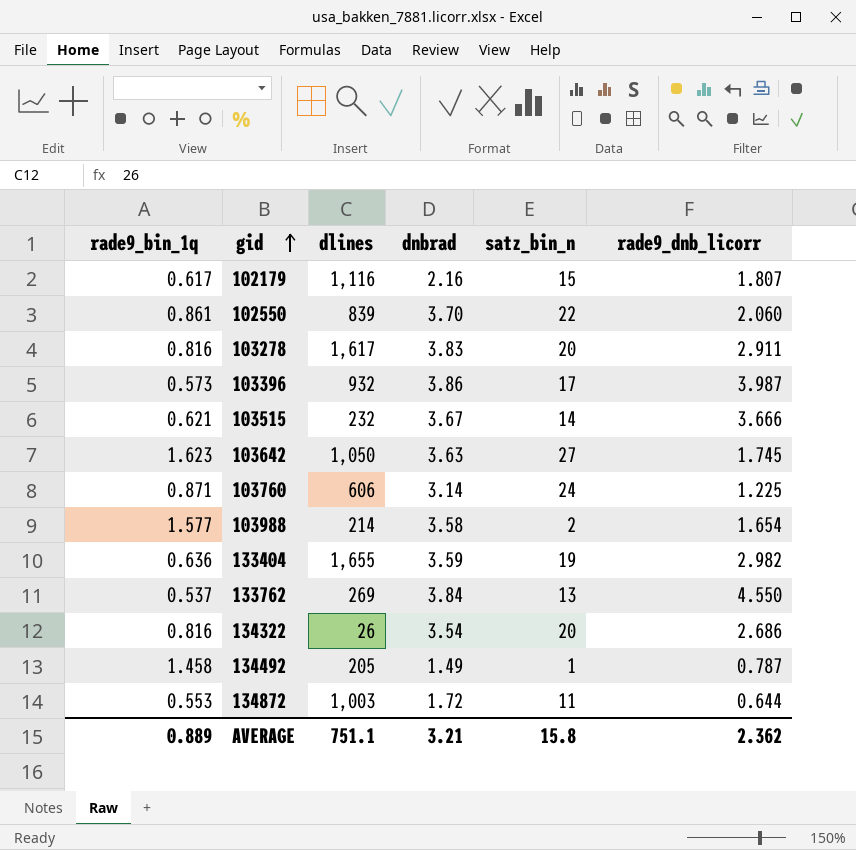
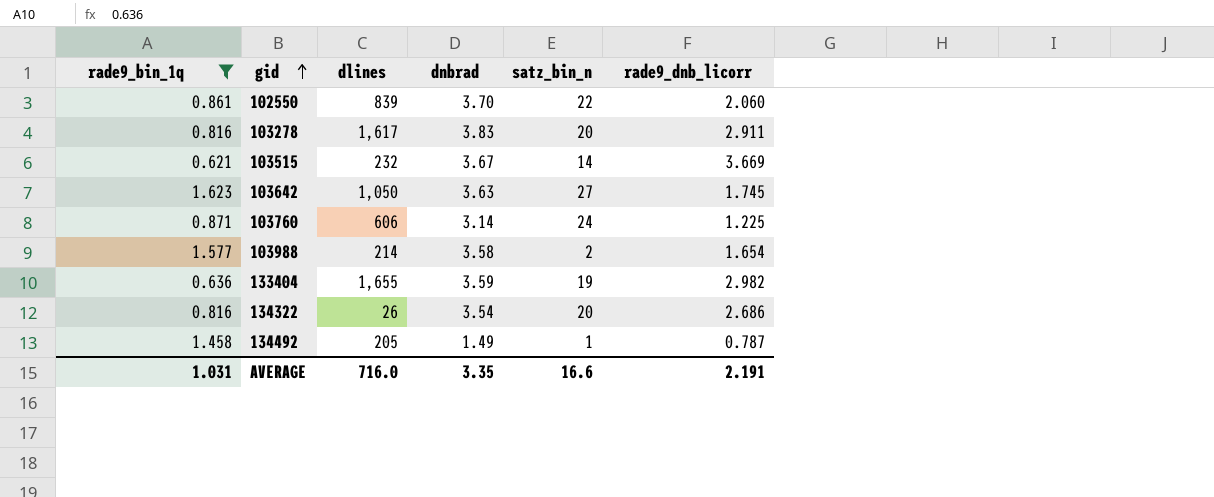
filter: none -> rade9_bin_1q >= 0.621
103515 | rade9_dnb_licorr: 3.666 -> 3.669
AVERAGE | rade9_bin_1q: 0.889 -> 1.031
AVERAGE | dlines: 751.1 -> 716.0
AVERAGE | dnbrad: 3.21 -> 3.35
AVERAGE | satz_bin_n: 15.8 -> 16.6
AVERAGE | rade9_dnb_licorr: 2.362 -> 2.191

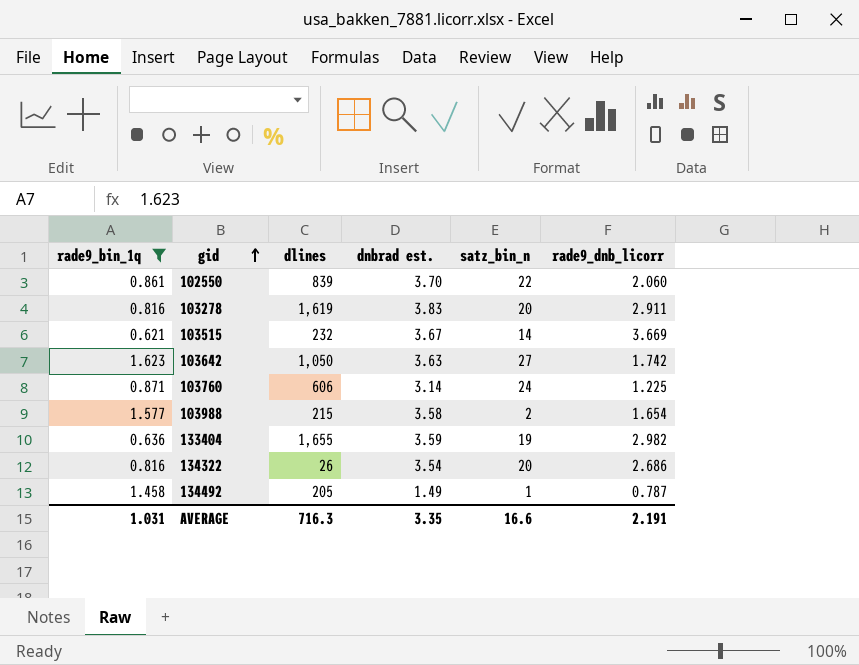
column name: dnbrad -> dnbrad est.
103278 | dlines: 1,617 -> 1,619
103642 | rade9_dnb_licorr: 1.745 -> 1.742
103988 | dlines: 214 -> 215
AVERAGE | dlines: 716.0 -> 716.3

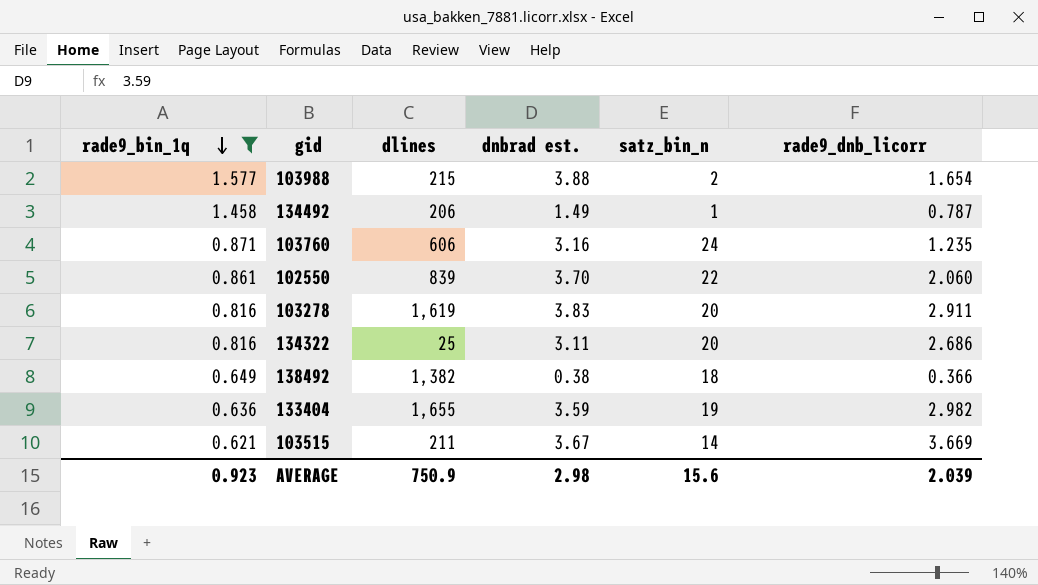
row order: gid ascending -> rade9_bin_1q descending
row 103642: 1.623 | 1,050 | 3.63 | 27 | 1.742 -> none
103988 | dnbrad est.: 3.58 -> 3.88
134492 | dlines: 205 -> 206
103760 | dnbrad est.: 3.14 -> 3.16
103760 | rade9_dnb_licorr: 1.225 -> 1.235
134322 | dlines: 26 -> 25
134322 | dnbrad est.: 3.54 -> 3.11
row 138492: none -> 0.649 | 1,382 | 0.38 | 18 | 0.366
103515 | dlines: 232 -> 211
AVERAGE | rade9_bin_1q: 1.031 -> 0.923
AVERAGE | dlines: 716.3 -> 750.9
AVERAGE | dnbrad est.: 3.35 -> 2.98
AVERAGE | satz_bin_n: 16.6 -> 15.6
AVERAGE | rade9_dnb_licorr: 2.191 -> 2.039

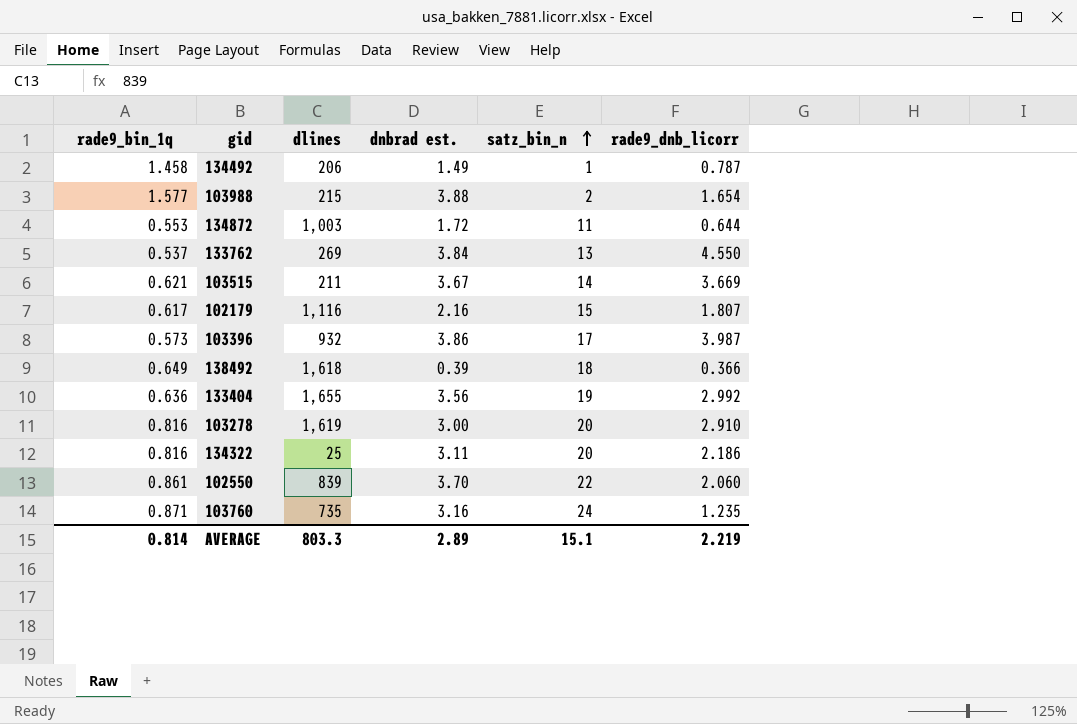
filter: rade9_bin_1q >= 0.621 -> none
row order: rade9_bin_1q descending -> satz_bin_n ascending
138492 | dlines: 1,382 -> 1,618
138492 | dnbrad est.: 0.38 -> 0.39
133404 | dnbrad est.: 3.59 -> 3.56
133404 | rade9_dnb_licorr: 2.982 -> 2.992
103278 | dnbrad est.: 3.83 -> 3.00
103278 | rade9_dnb_licorr: 2.911 -> 2.910
134322 | rade9_dnb_licorr: 2.686 -> 2.186
103760 | dlines: 606 -> 735
AVERAGE | rade9_bin_1q: 0.923 -> 0.814
AVERAGE | dlines: 750.9 -> 803.3
AVERAGE | dnbrad est.: 2.98 -> 2.89
AVERAGE | satz_bin_n: 15.6 -> 15.1
AVERAGE | rade9_dnb_licorr: 2.039 -> 2.219

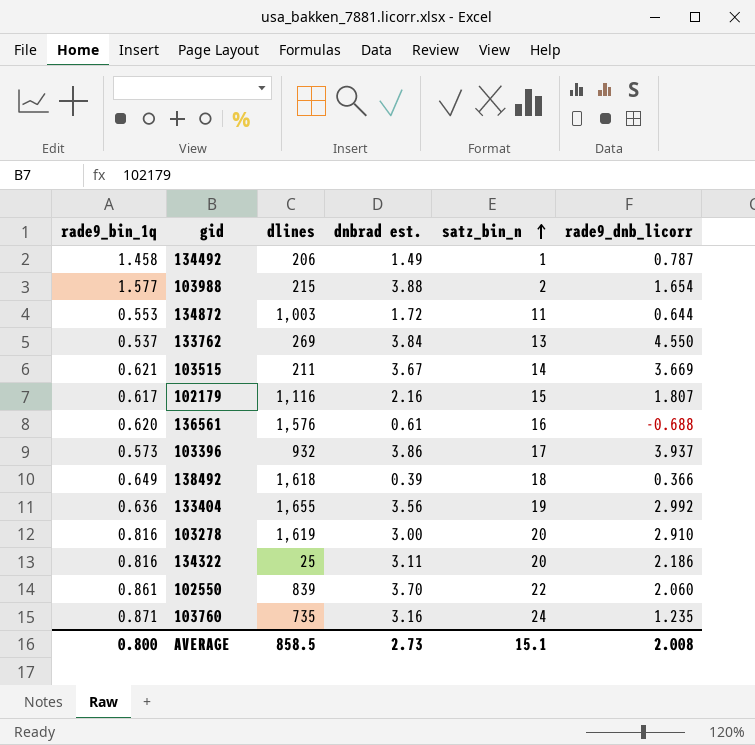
row 136561: none -> 0.620 | 1,576 | 0.61 | 16 | -0.688
103396 | rade9_dnb_licorr: 3.987 -> 3.937
AVERAGE | rade9_bin_1q: 0.814 -> 0.800
AVERAGE | dlines: 803.3 -> 858.5
AVERAGE | dnbrad est.: 2.89 -> 2.73
AVERAGE | rade9_dnb_licorr: 2.219 -> 2.008

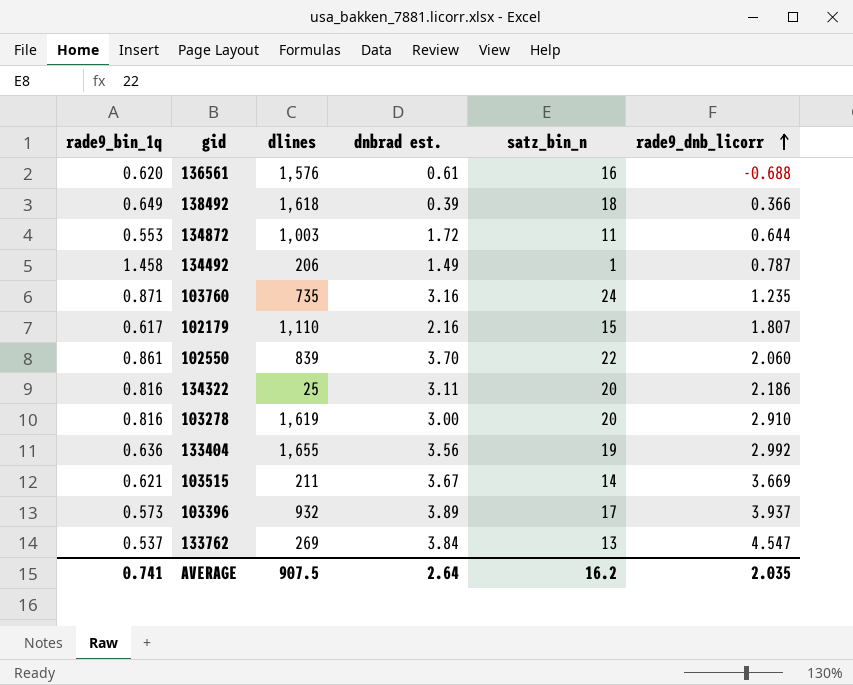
row order: satz_bin_n ascending -> rade9_dnb_licorr ascending
row 103988: 1.577 | 215 | 3.88 | 2 | 1.654 -> none
102179 | dlines: 1,116 -> 1,110
103396 | dnbrad est.: 3.86 -> 3.89
133762 | rade9_dnb_licorr: 4.550 -> 4.547
AVERAGE | rade9_bin_1q: 0.800 -> 0.741
AVERAGE | dlines: 858.5 -> 907.5
AVERAGE | dnbrad est.: 2.73 -> 2.64
AVERAGE | satz_bin_n: 15.1 -> 16.2
AVERAGE | rade9_dnb_licorr: 2.008 -> 2.035

